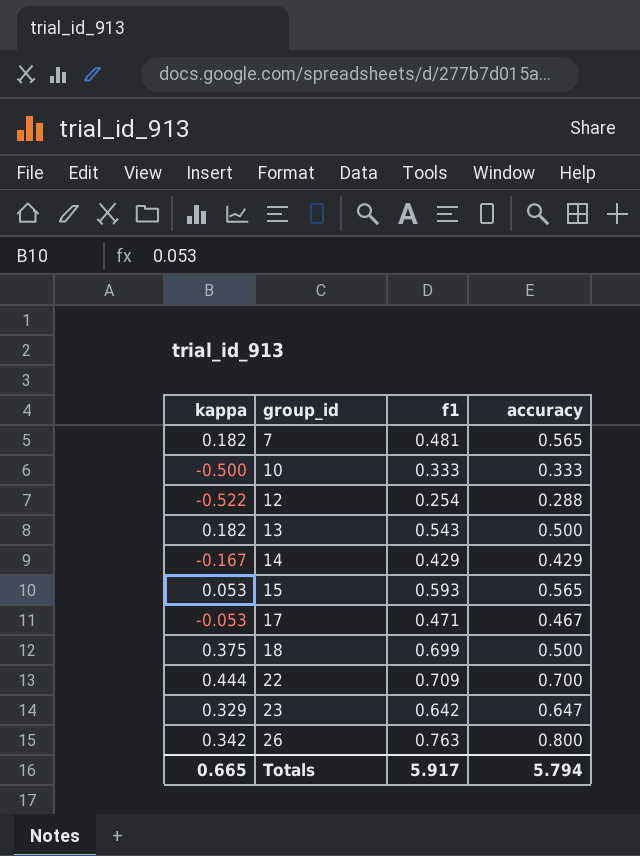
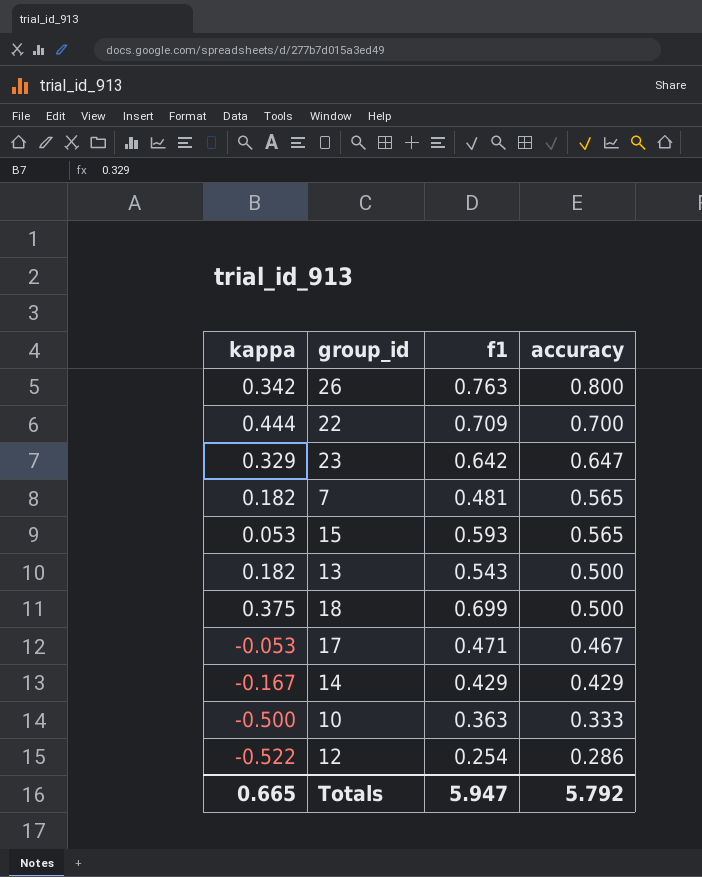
row order: group_id ascending -> accuracy descending
10 | f1: 0.333 -> 0.363
12 | accuracy: 0.288 -> 0.286
Totals | f1: 5.917 -> 5.947
Totals | accuracy: 5.794 -> 5.792

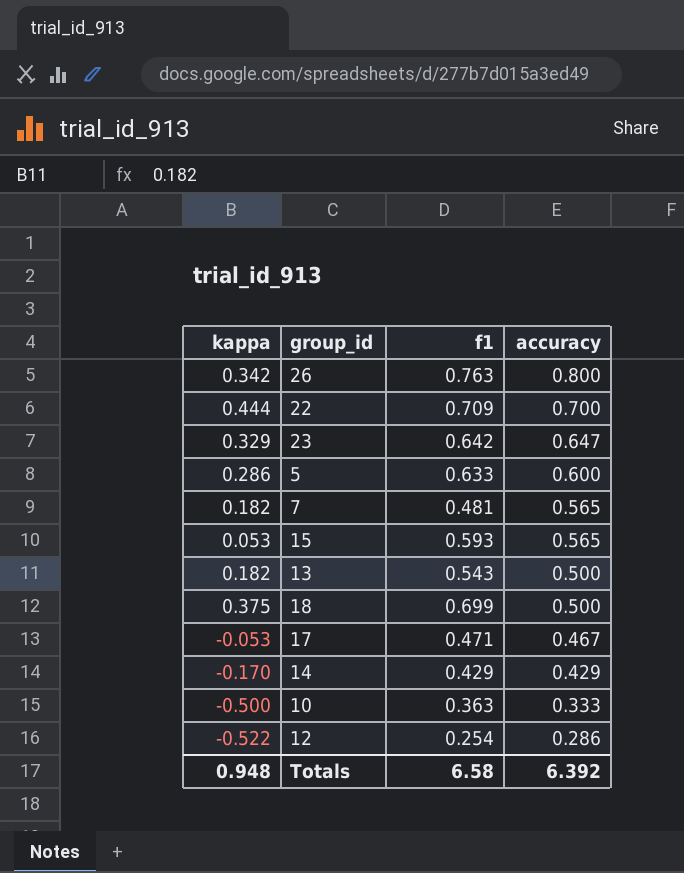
row 5: none -> 0.286 | 0.633 | 0.600
14 | kappa: -0.167 -> -0.170
Totals | kappa: 0.665 -> 0.948
Totals | f1: 5.947 -> 6.58
Totals | accuracy: 5.792 -> 6.392

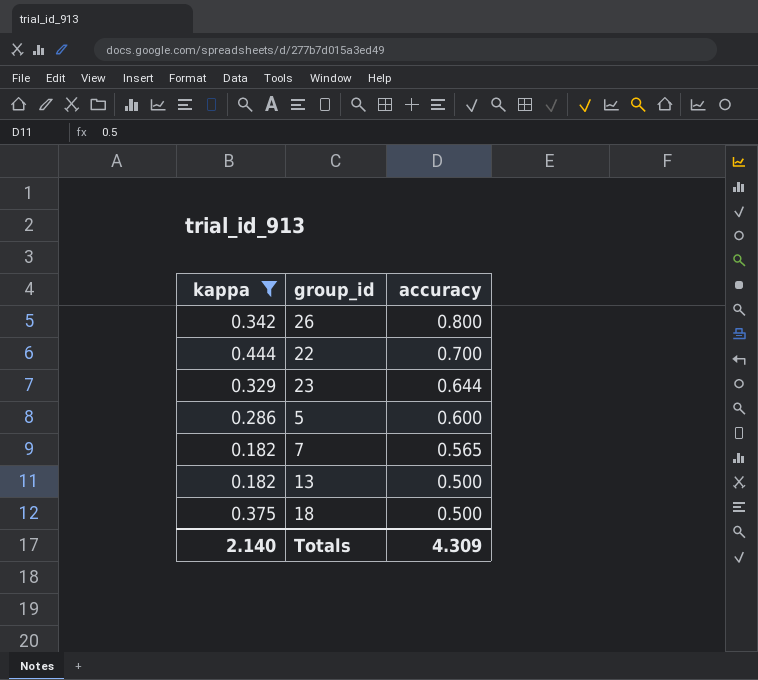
filter: none -> kappa >= 0.182
column f1 | position: 3 -> none
23 | accuracy: 0.647 -> 0.644
Totals | kappa: 0.948 -> 2.140
Totals | accuracy: 6.392 -> 4.309

